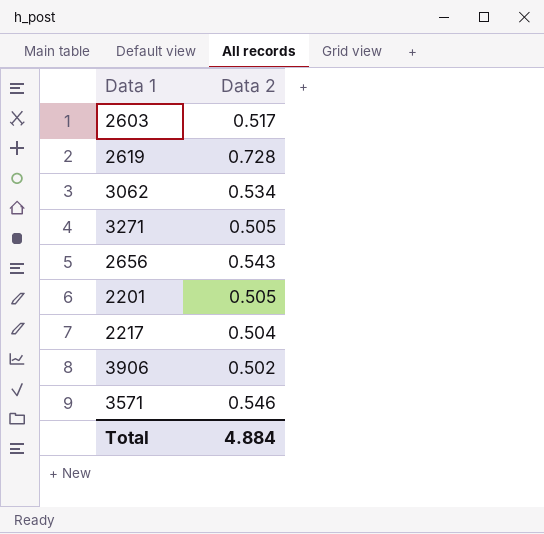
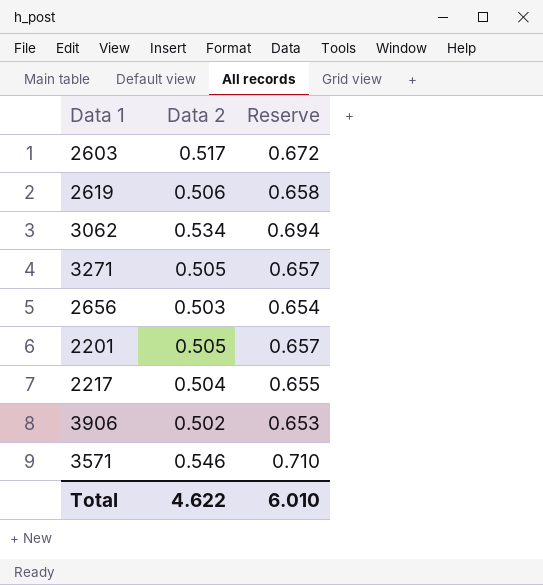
column Reserve | formula: none -> [Data 2] * 1.3
2619 | Data 2: 0.728 -> 0.506
2656 | Data 2: 0.543 -> 0.503
Total | Data 2: 4.884 -> 4.622

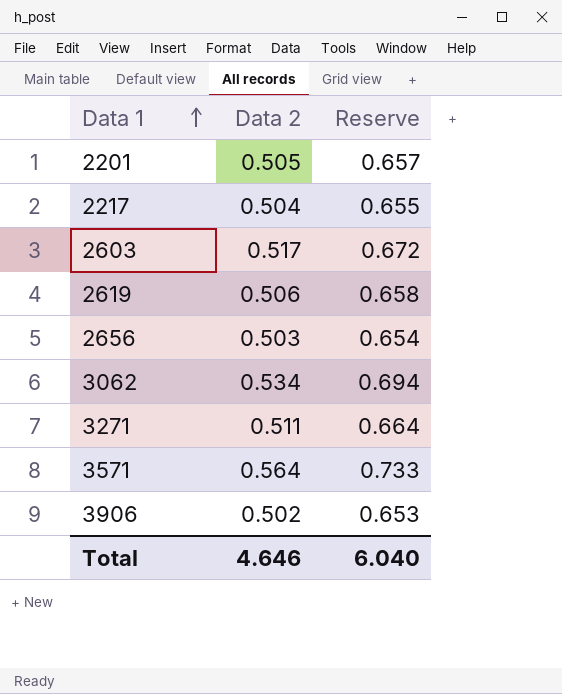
row order: none -> Data 1 ascending
3271 | Data 2: 0.505 -> 0.511
3271 | Reserve: 0.657 -> 0.664
3571 | Data 2: 0.546 -> 0.564
3571 | Reserve: 0.710 -> 0.733
Total | Data 2: 4.622 -> 4.646
Total | Reserve: 6.010 -> 6.040

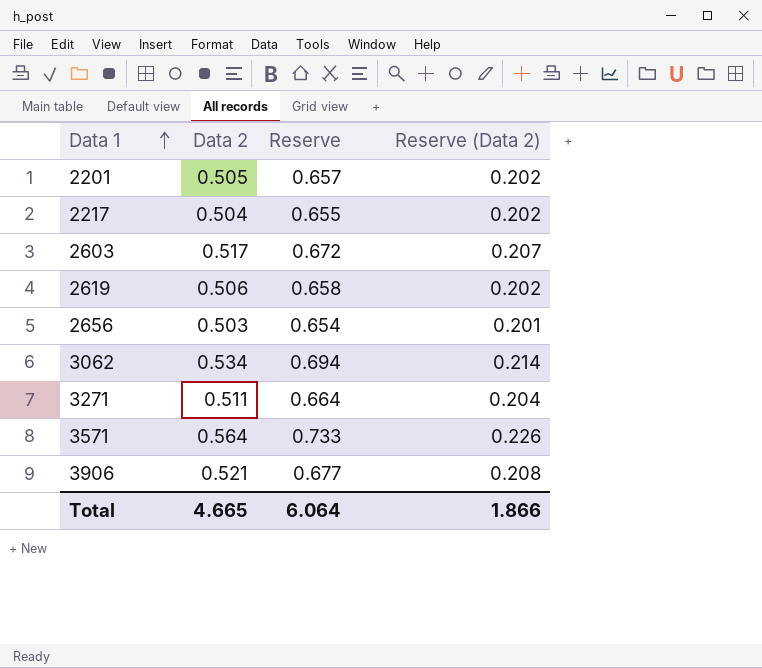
column Reserve (Data 2) | formula: none -> [Data 2] * 0.4
3906 | Data 2: 0.502 -> 0.521
3906 | Reserve: 0.653 -> 0.677
Total | Data 2: 4.646 -> 4.665
Total | Reserve: 6.040 -> 6.064

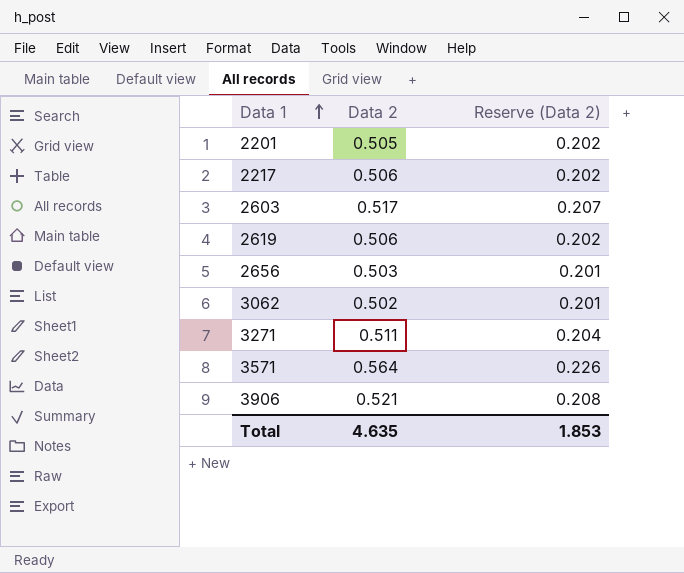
column Reserve | formula: [Data 2] * 1.3 -> none
2217 | Data 2: 0.504 -> 0.506
3062 | Data 2: 0.534 -> 0.502
3062 | Reserve (Data 2): 0.214 -> 0.201
Total | Data 2: 4.665 -> 4.635
Total | Reserve (Data 2): 1.866 -> 1.853

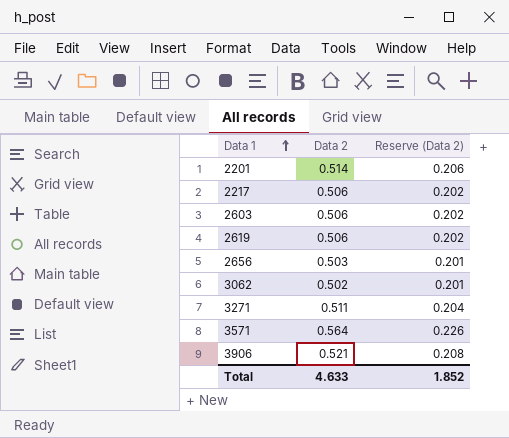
2201 | Data 2: 0.505 -> 0.514
2201 | Reserve (Data 2): 0.202 -> 0.206
2603 | Data 2: 0.517 -> 0.506
2603 | Reserve (Data 2): 0.207 -> 0.202
Total | Data 2: 4.635 -> 4.633
Total | Reserve (Data 2): 1.853 -> 1.852

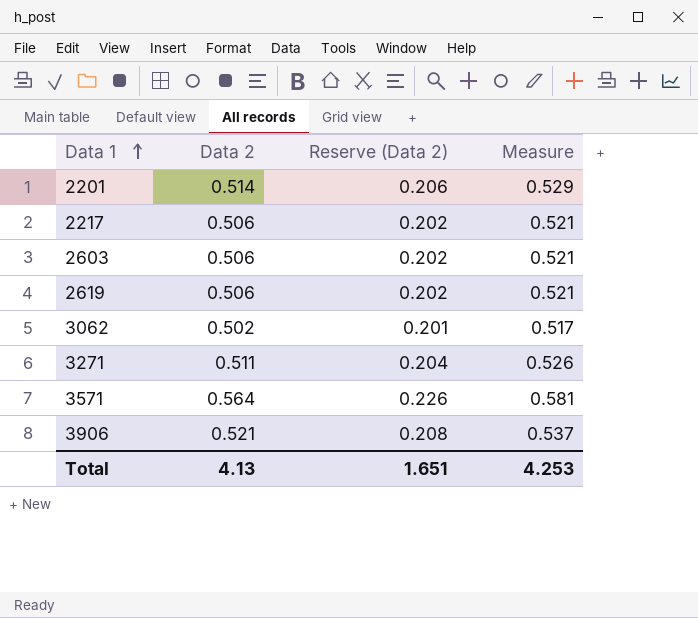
column Measure | formula: none -> [Data 2] * 1.03
row 2656: 0.503 | 0.201 -> none
Total | Data 2: 4.633 -> 4.13
Total | Reserve (Data 2): 1.852 -> 1.651

